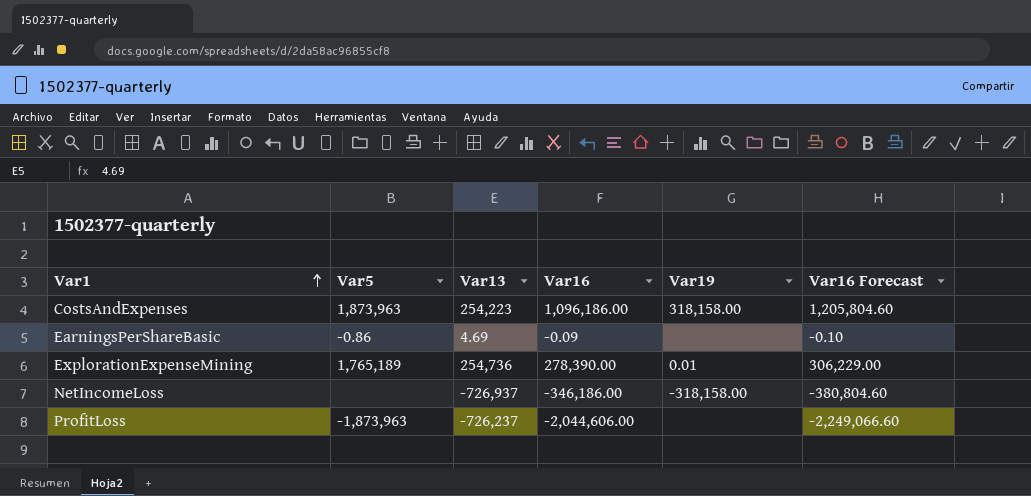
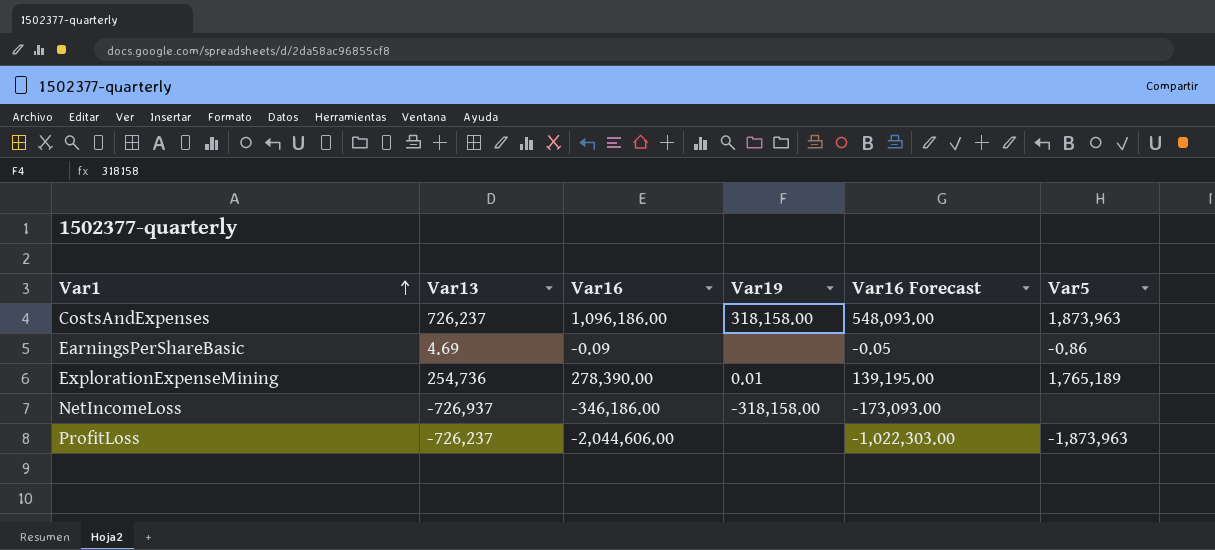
column Var16 Forecast | formula: [Var16] * 1.1 -> [Var16] * 0.5
column Var5 | position: 2 -> 6
CostsAndExpenses | Var13: 254,223 -> 726,237

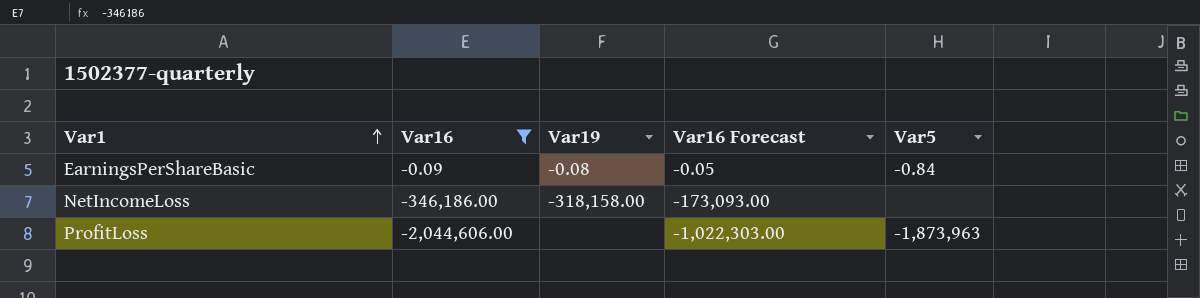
filter: none -> Var16 <= -0.09
column Var13 | position: 2 -> none
EarningsPerShareBasic | Var19: none -> -0.08
EarningsPerShareBasic | Var5: -0.86 -> -0.84

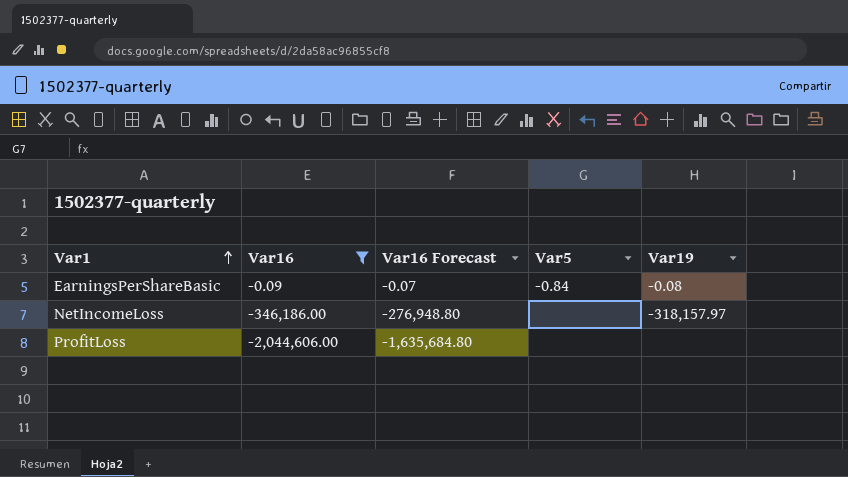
column Var16 Forecast | formula: [Var16] * 0.5 -> [Var16] * 0.8
column Var19 | position: 3 -> 5
NetIncomeLoss | Var19: -318,158.00 -> -318,157.97
ProfitLoss | Var5: -1,873,963 -> none

